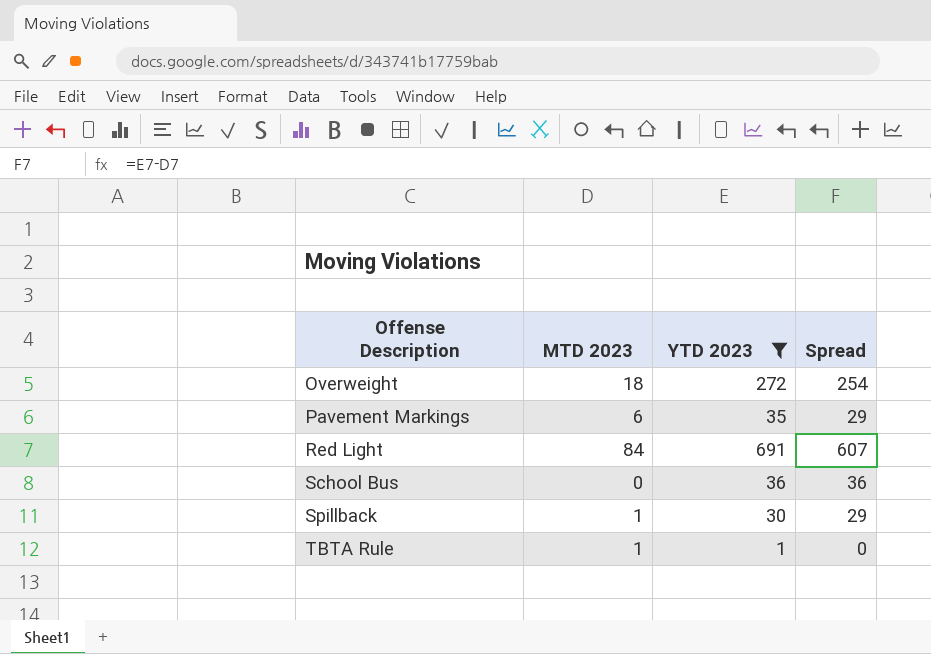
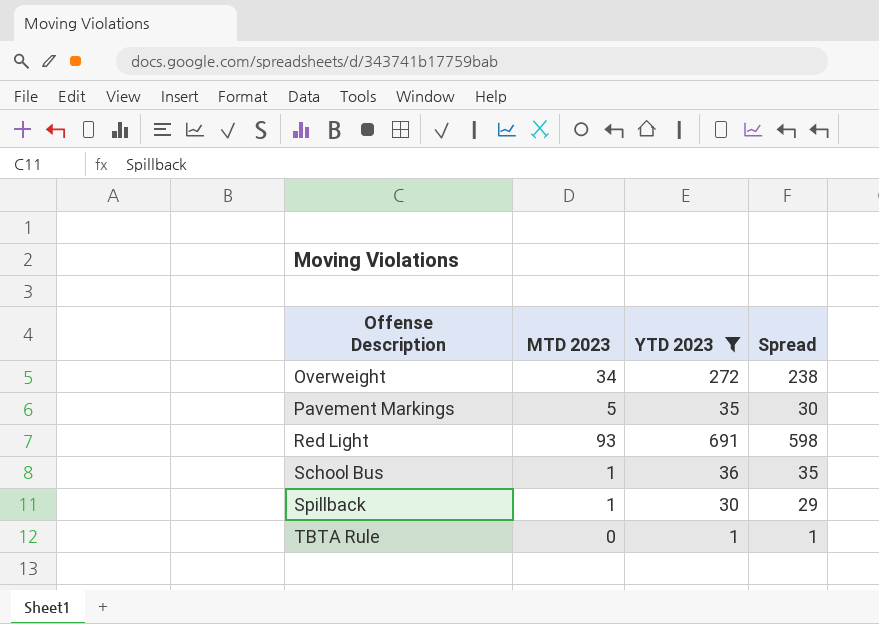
Overweight | MTD 2023: 18 -> 34
Overweight | Spread: 254 -> 238
Pavement Markings | MTD 2023: 6 -> 5
Pavement Markings | Spread: 29 -> 30
Red Light | MTD 2023: 84 -> 93
Red Light | Spread: 607 -> 598
School Bus | MTD 2023: 0 -> 1
School Bus | Spread: 36 -> 35
TBTA Rule | MTD 2023: 1 -> 0
TBTA Rule | Spread: 0 -> 1

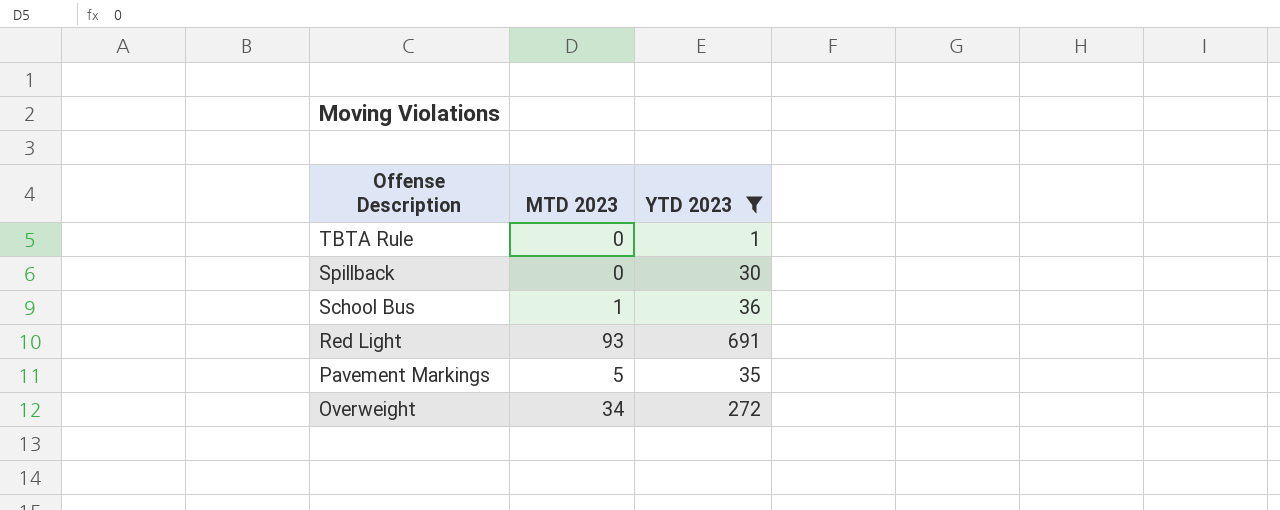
row order: Offense Description ascending -> Offense Description descending
column Spread | formula: [YTD 2023] - [MTD 2023] -> none
Spillback | MTD 2023: 1 -> 0

